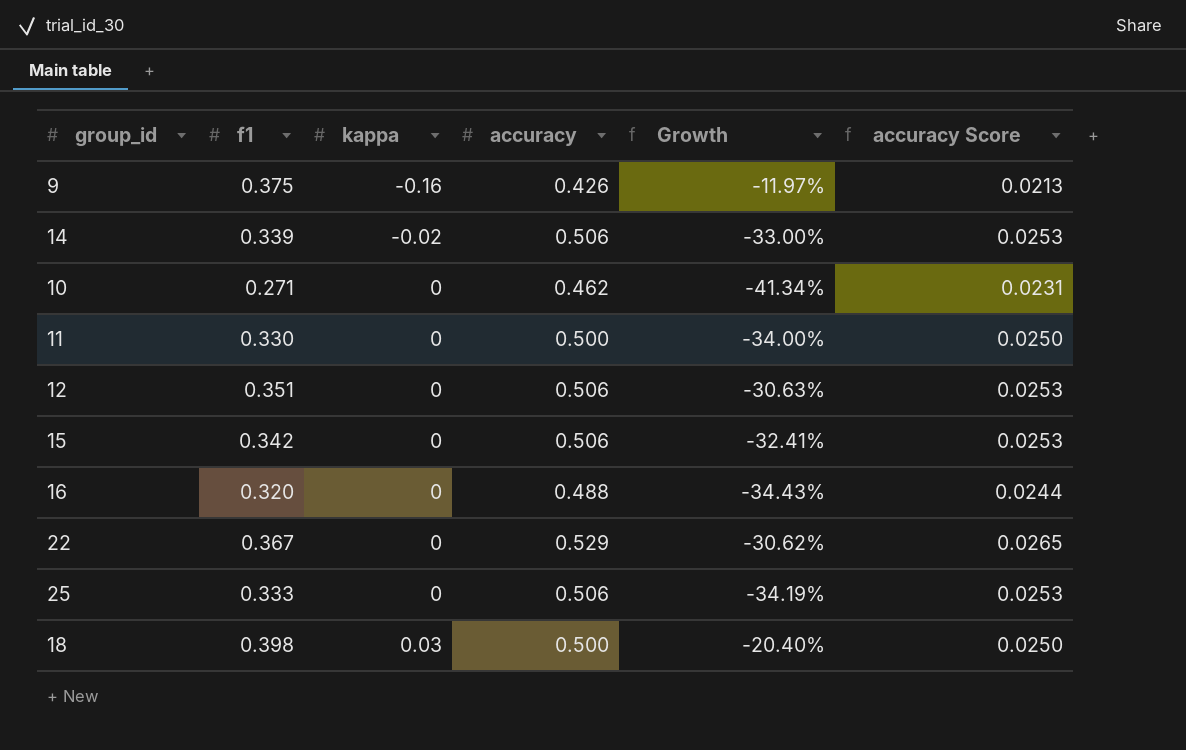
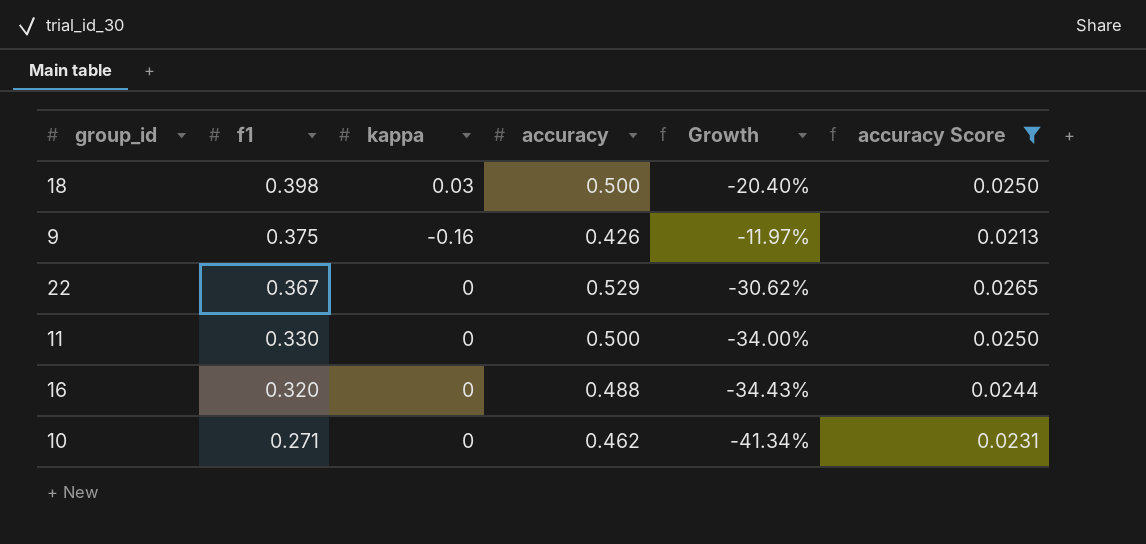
filter: none -> accuracy Score != 0.0253
row order: kappa ascending -> f1 descending

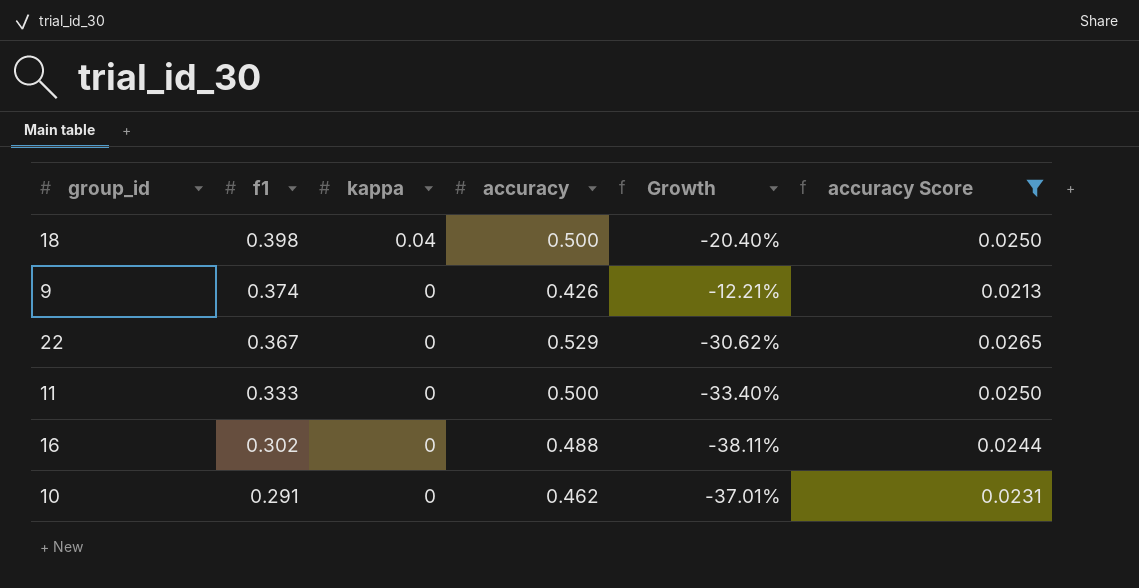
18 | kappa: 0.03 -> 0.04
9 | f1: 0.375 -> 0.374
9 | kappa: -0.16 -> 0
9 | Growth: -11.97% -> -12.21%
11 | f1: 0.330 -> 0.333
11 | Growth: -34.00% -> -33.40%
16 | f1: 0.320 -> 0.302
16 | Growth: -34.43% -> -38.11%
10 | f1: 0.271 -> 0.291
10 | Growth: -41.34% -> -37.01%

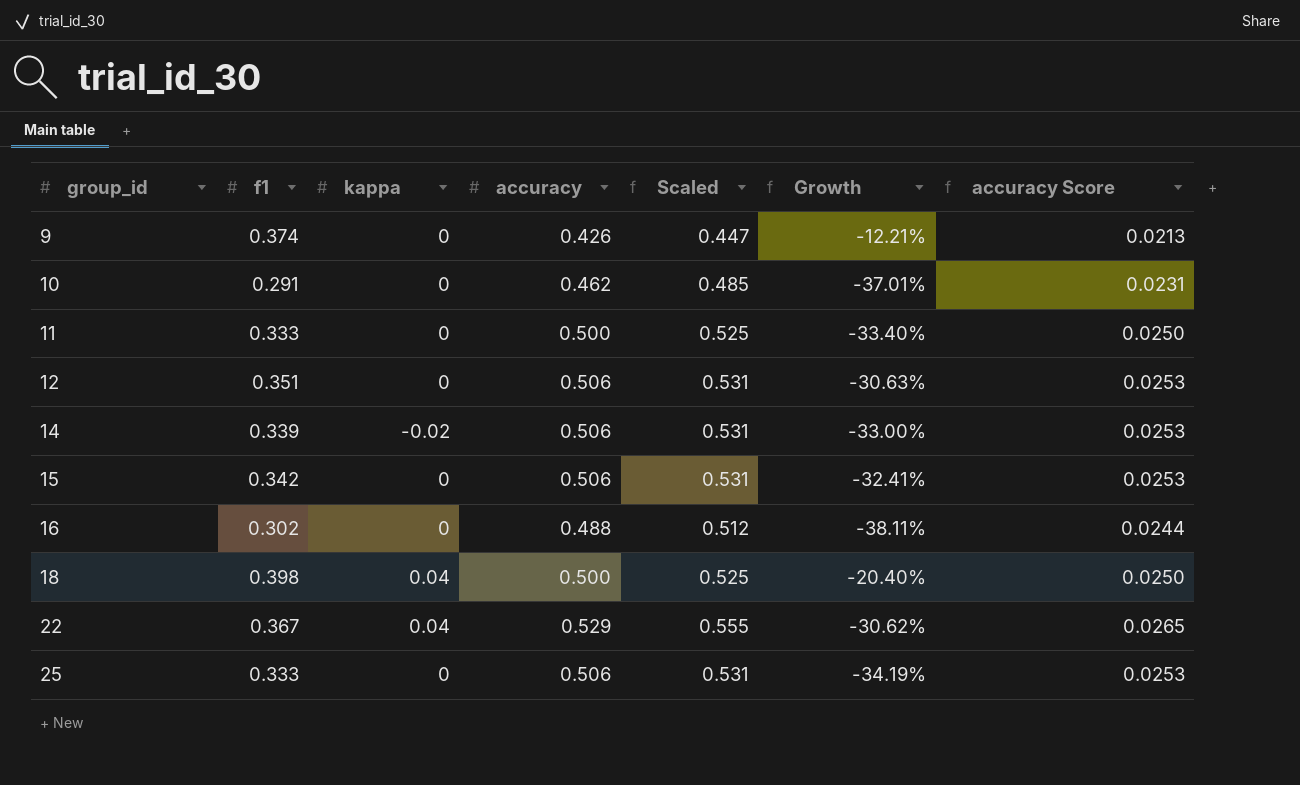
filter: accuracy Score != 0.0253 -> none
row order: f1 descending -> group_id ascending
column Scaled | formula: none -> [accuracy] * 1.05
22 | kappa: 0 -> 0.04

